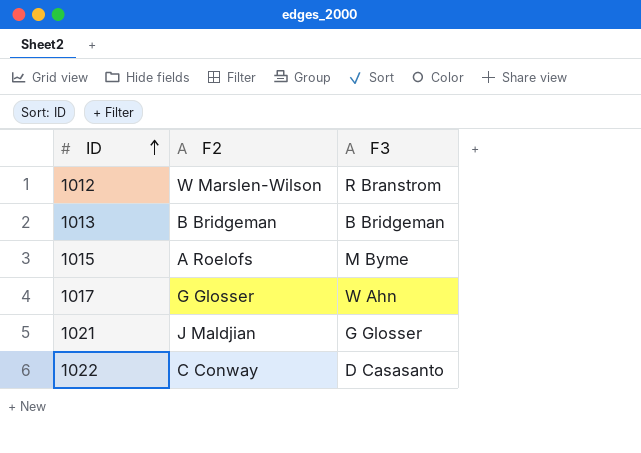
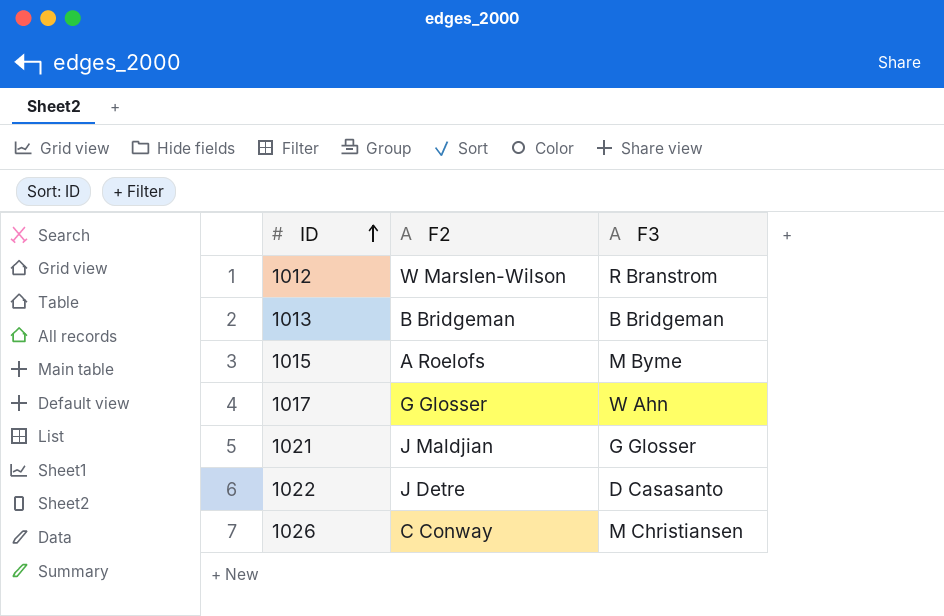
1022 | F2: C Conway -> J Detre
row 1026: none -> C Conway | M Christiansen

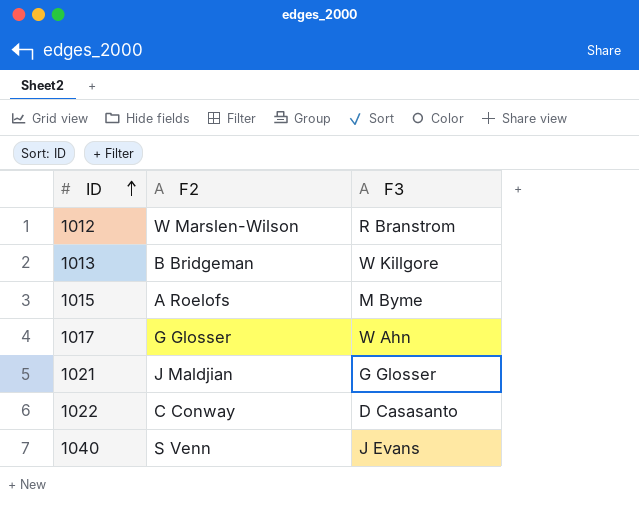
row 1026: C Conway | M Christiansen -> none
1013 | F3: B Bridgeman -> W Killgore
1022 | F2: J Detre -> C Conway
row 1040: none -> S Venn | J Evans

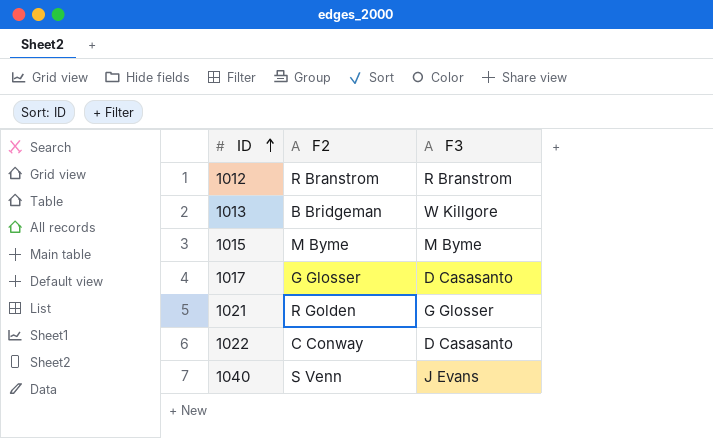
1012 | F2: W Marslen-Wilson -> R Branstrom
1015 | F2: A Roelofs -> M Byme
1017 | F3: W Ahn -> D Casasanto
1021 | F2: J Maldjian -> R Golden

